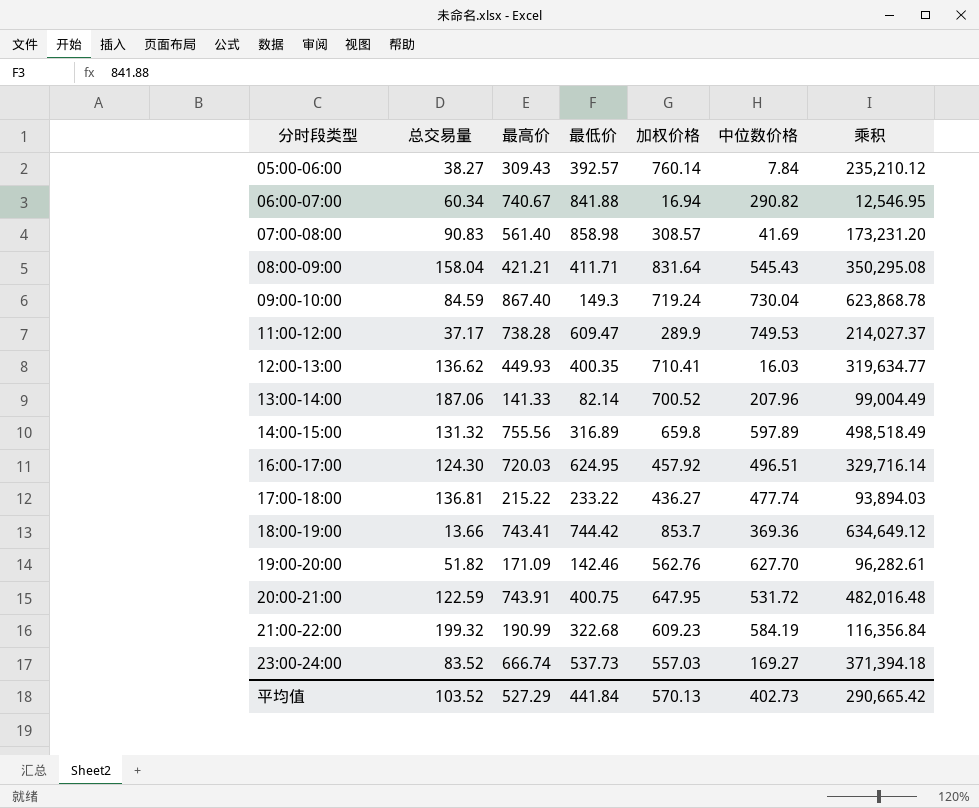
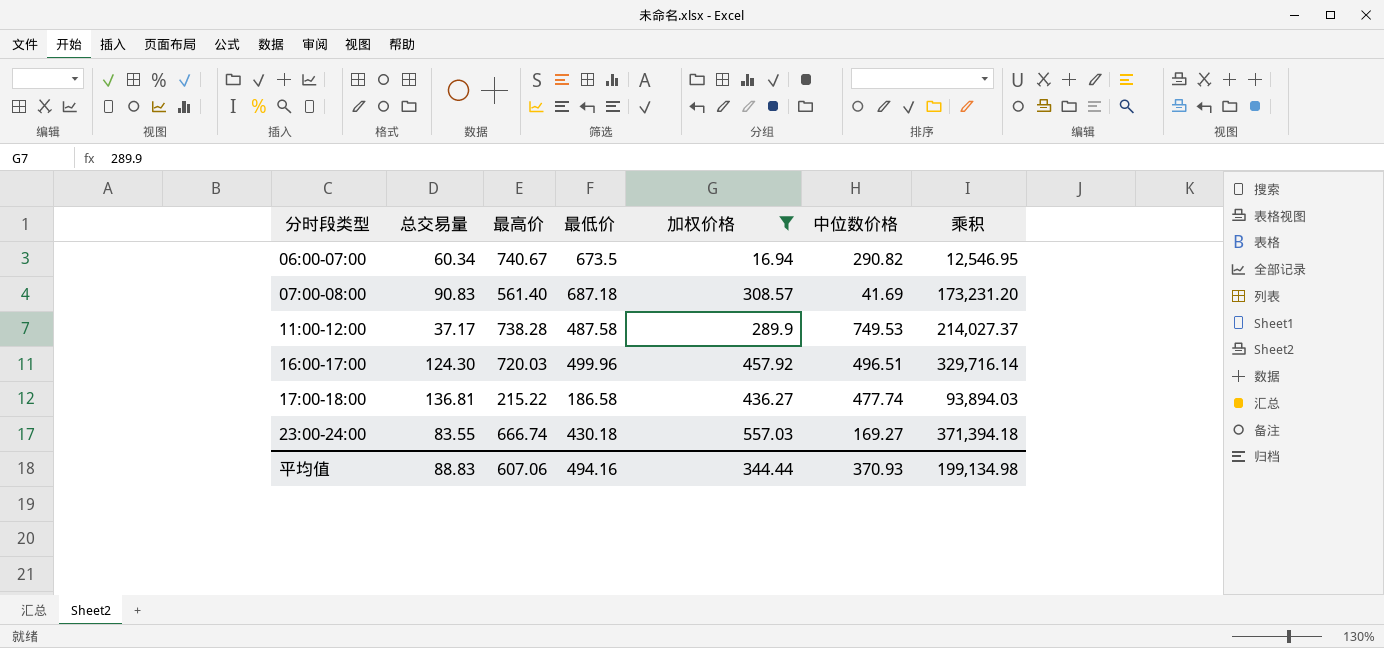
filter: none -> 加权价格 <= 557.03
06:00-07:00 | 最低价: 841.88 -> 673.5
07:00-08:00 | 最低价: 858.98 -> 687.18
11:00-12:00 | 最低价: 609.47 -> 487.58
16:00-17:00 | 最低价: 624.95 -> 499.96
17:00-18:00 | 最低价: 233.22 -> 186.58
23:00-24:00 | 总交易量: 83.52 -> 83.55
23:00-24:00 | 最低价: 537.73 -> 430.18
平均值 | 总交易量: 103.52 -> 88.83
平均值 | 最高价: 527.29 -> 607.06
平均值 | 最低价: 441.84 -> 494.16
平均值 | 加权价格: 570.13 -> 344.44
平均值 | 中位数价格: 402.73 -> 370.93
平均值 | 乘积: 290,665.42 -> 199,134.98

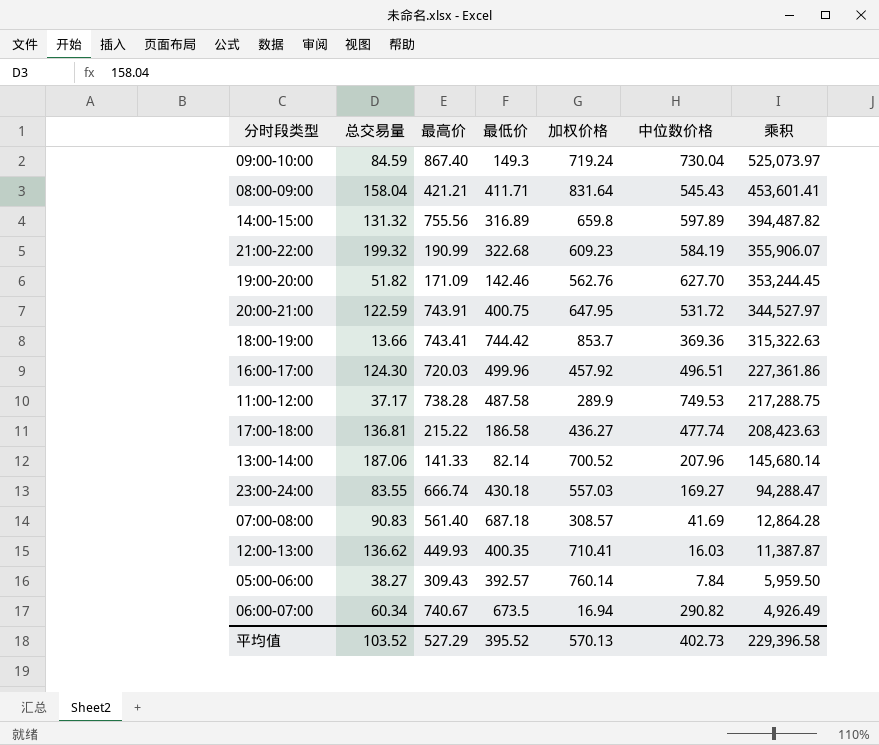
filter: 加权价格 <= 557.03 -> none
row order: 分时段类型 ascending -> 乘积 descending
column 乘积 | formula: [最高价] * [加权价格] -> [加权价格] * [中位数价格]
平均值 | 总交易量: 88.83 -> 103.52
平均值 | 最高价: 607.06 -> 527.29
平均值 | 最低价: 494.16 -> 395.52
平均值 | 加权价格: 344.44 -> 570.13
平均值 | 中位数价格: 370.93 -> 402.73
平均值 | 乘积: 199,134.98 -> 229,396.58

